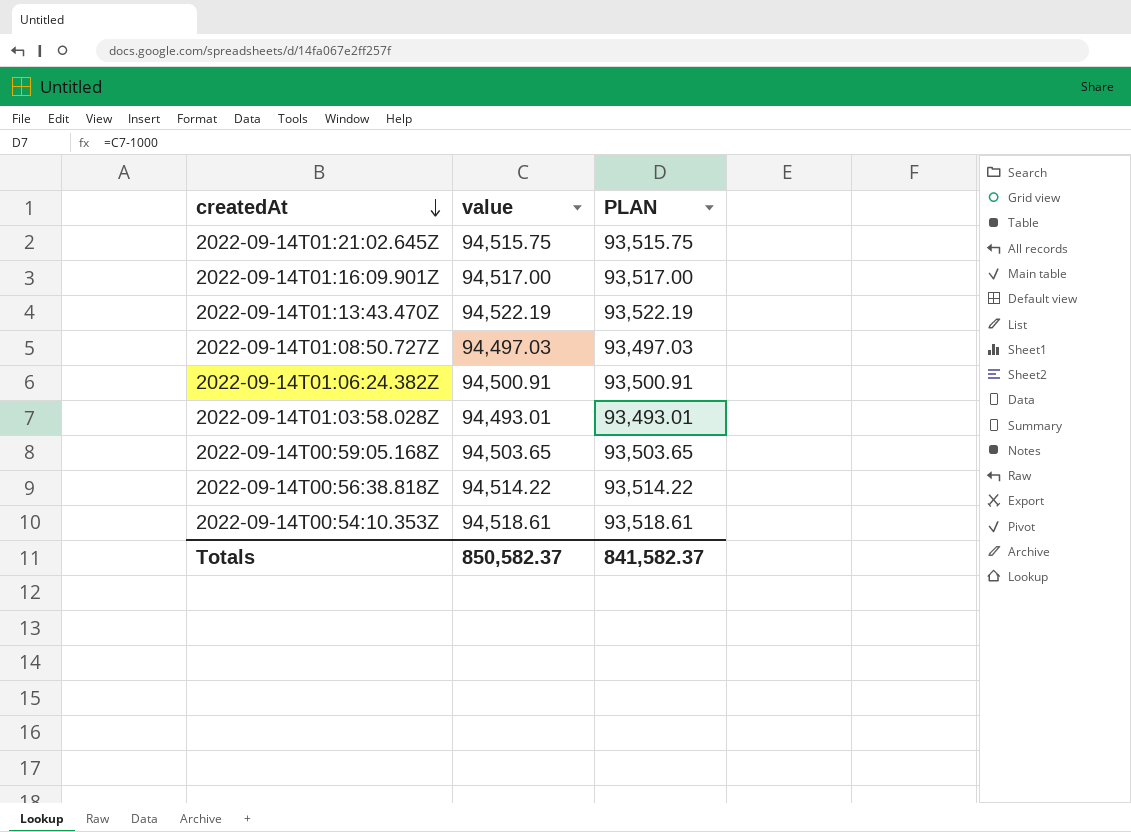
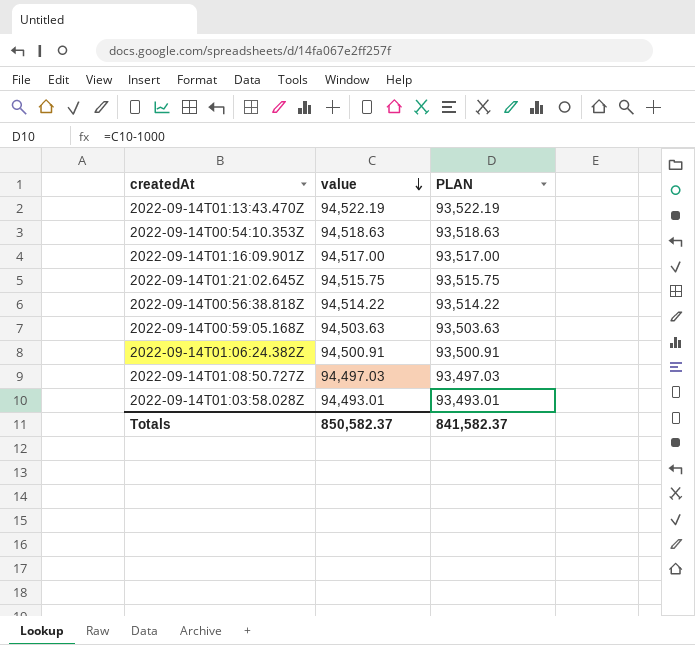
row order: createdAt descending -> value descending
2022-09-14T00:54:10.353Z | value: 94,518.61 -> 94,518.63
2022-09-14T00:54:10.353Z | PLAN: 93,518.61 -> 93,518.63
2022-09-14T00:59:05.168Z | value: 94,503.65 -> 94,503.63
2022-09-14T00:59:05.168Z | PLAN: 93,503.65 -> 93,503.63

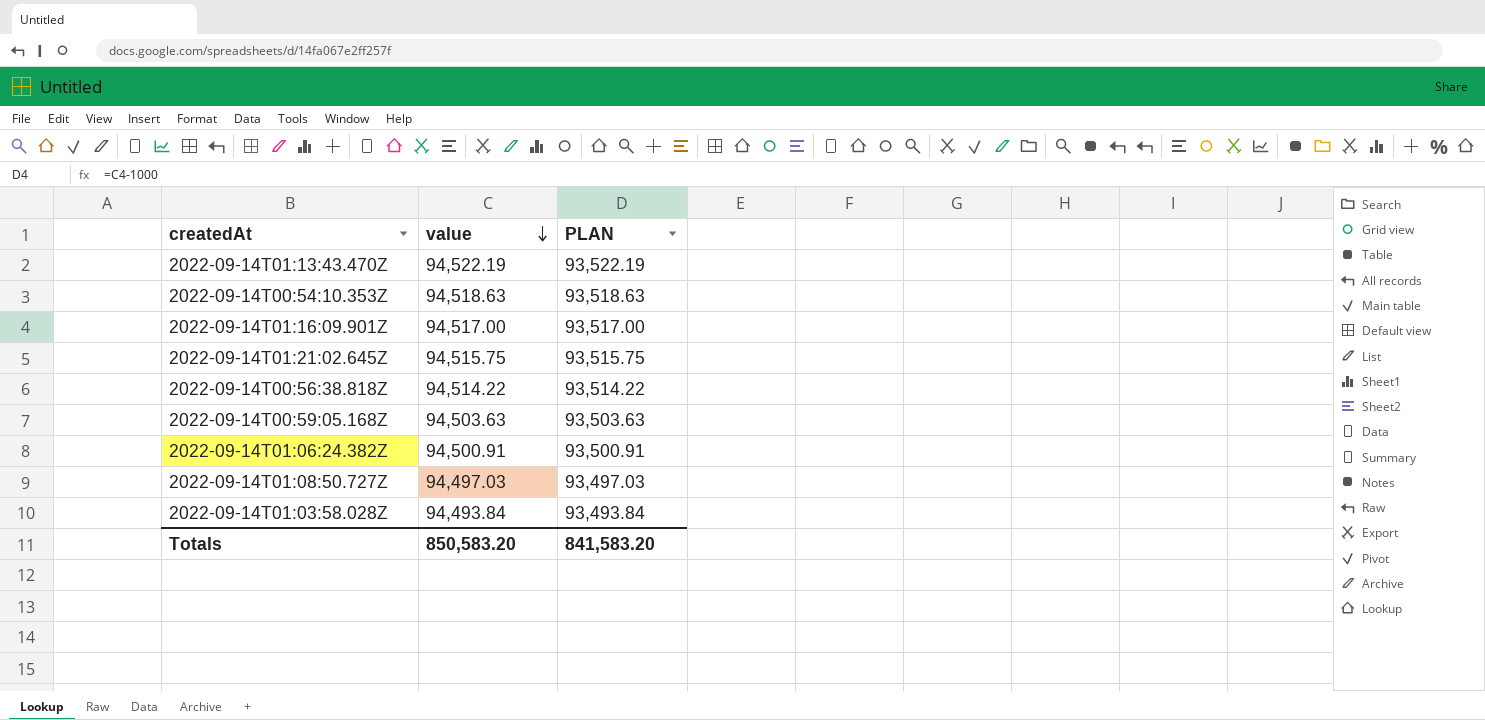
2022-09-14T01:03:58.028Z | value: 94,493.01 -> 94,493.84
2022-09-14T01:03:58.028Z | PLAN: 93,493.01 -> 93,493.84
Totals | value: 850,582.37 -> 850,583.20
Totals | PLAN: 841,582.37 -> 841,583.20

